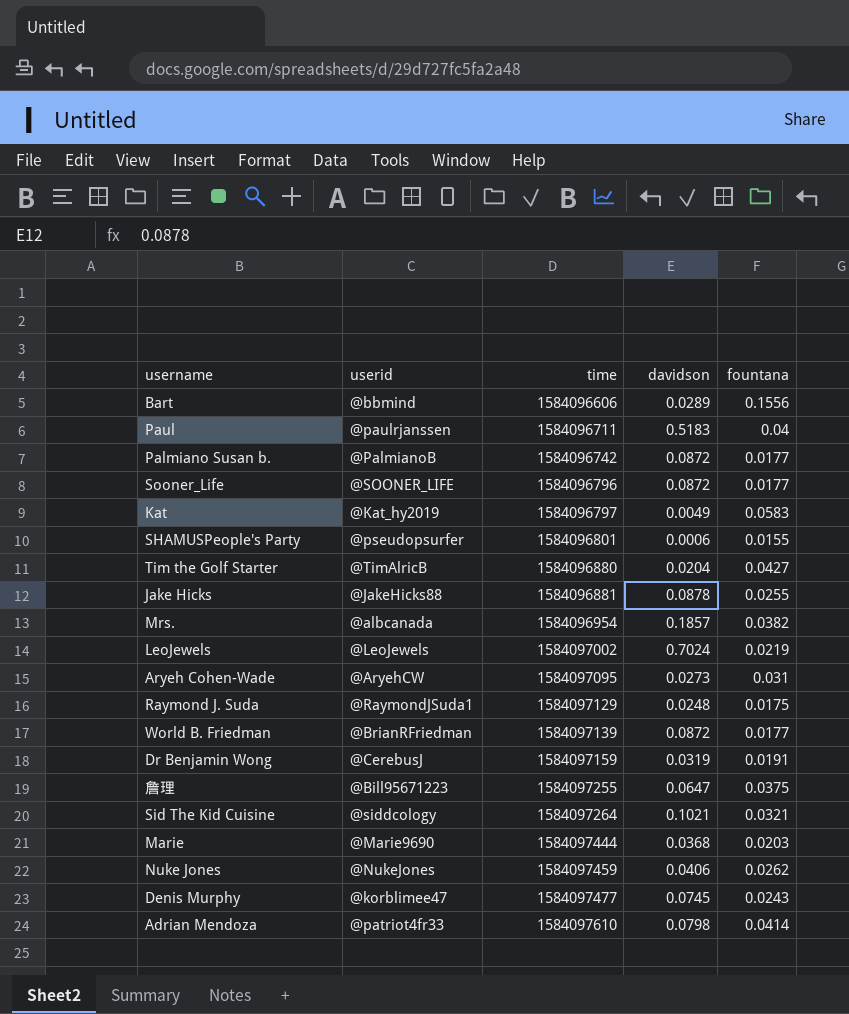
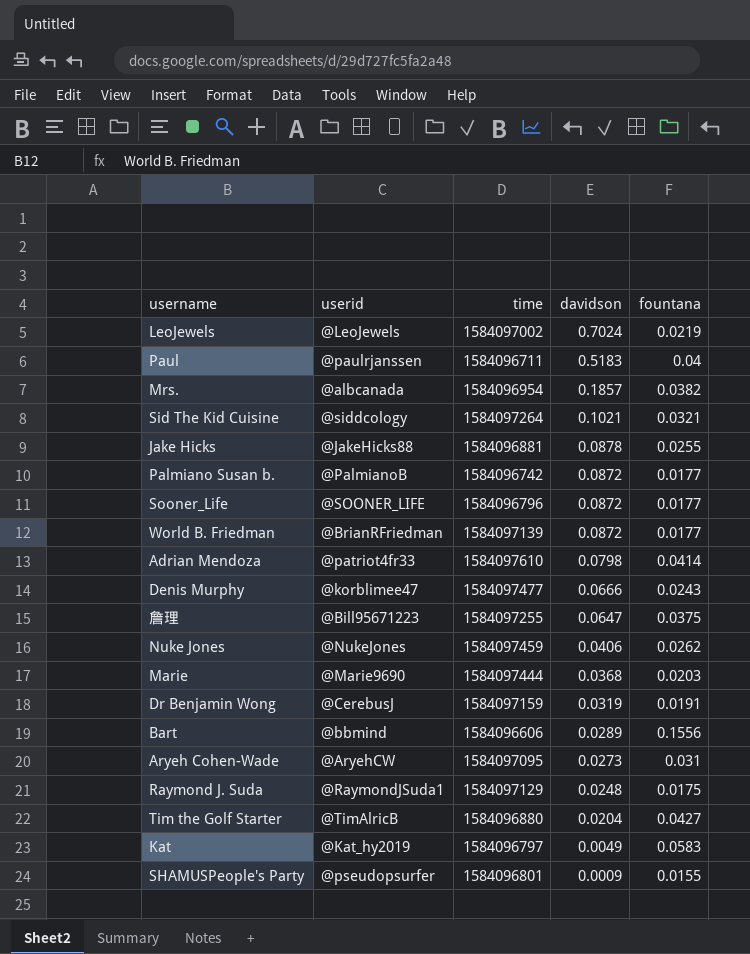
row order: time ascending -> davidson descending
Denis Murphy | davidson: 0.0745 -> 0.0666
SHAMUSPeople's Party | davidson: 0.0006 -> 0.0009

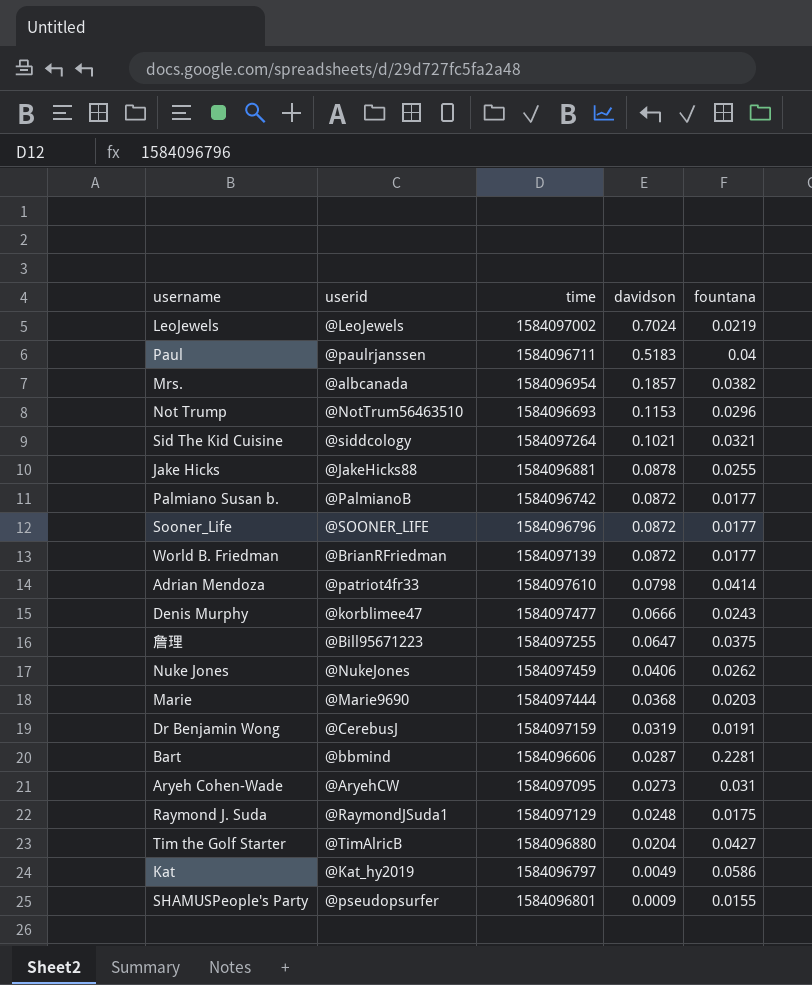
row Not Trump: none -> @NotTrum56463510 | 1584096693 | 0.1153 | 0.0296
Bart | davidson: 0.0289 -> 0.0287
Bart | fountana: 0.1556 -> 0.2281
Kat | fountana: 0.0583 -> 0.0586

